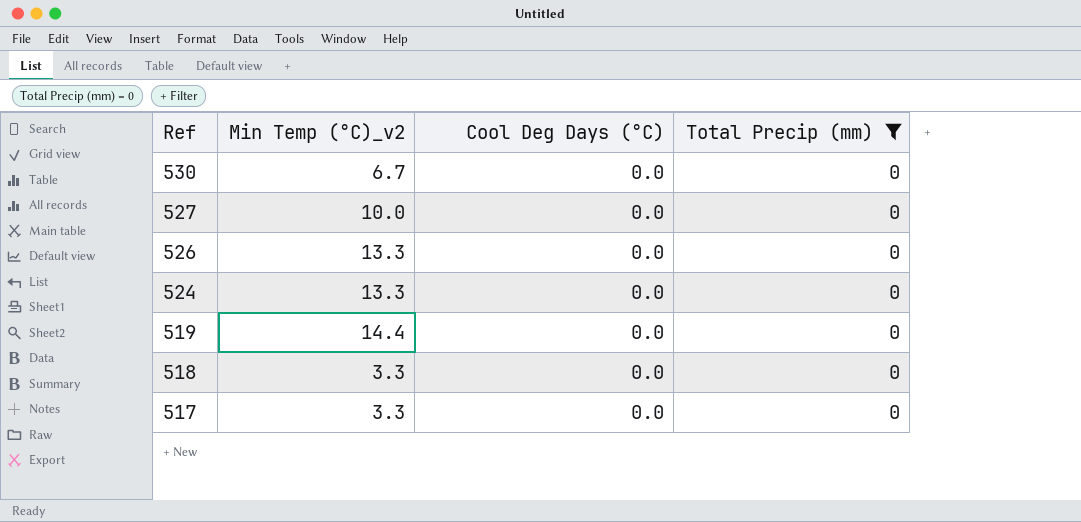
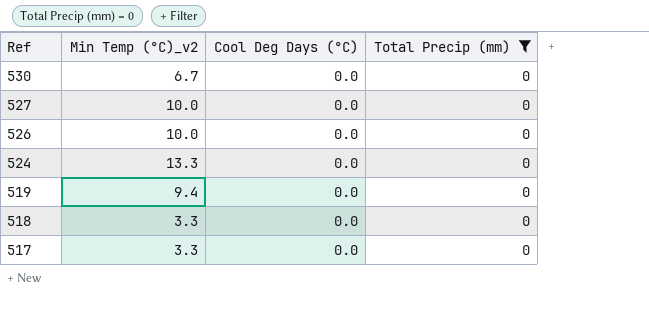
526 | Min Temp (°C)_v2: 13.3 -> 10.0
519 | Min Temp (°C)_v2: 14.4 -> 9.4

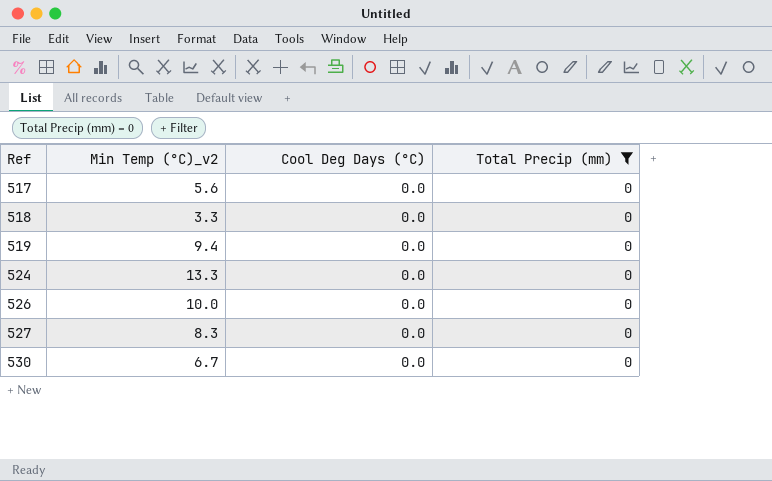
row order: Ref descending -> Ref ascending
517 | Min Temp (°C)_v2: 3.3 -> 5.6
527 | Min Temp (°C)_v2: 10.0 -> 8.3

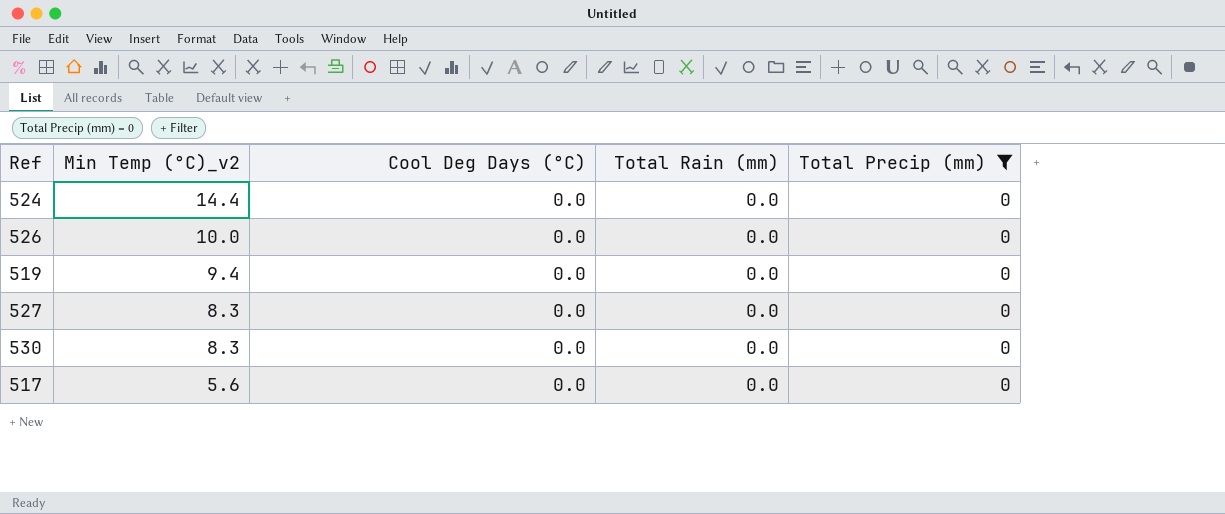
row order: Ref ascending -> Min Temp (°C)_v2 descending
column Total Rain (mm) | position: none -> 4
row 518: 3.3 | 0.0 | 0 -> none
524 | Min Temp (°C)_v2: 13.3 -> 14.4
530 | Min Temp (°C)_v2: 6.7 -> 8.3

